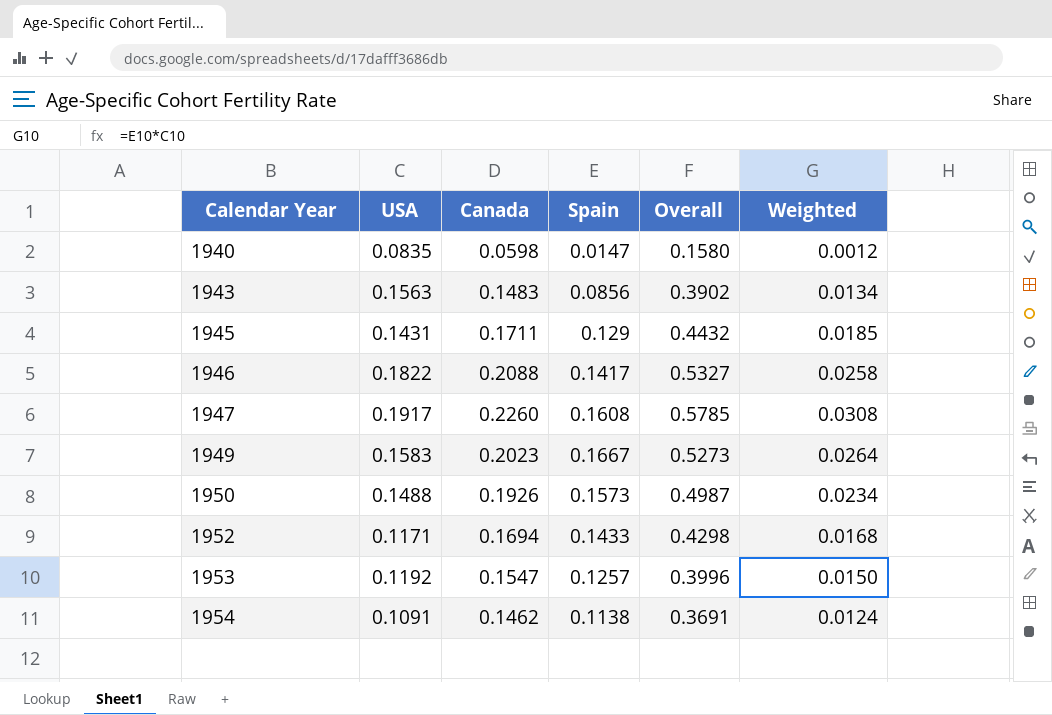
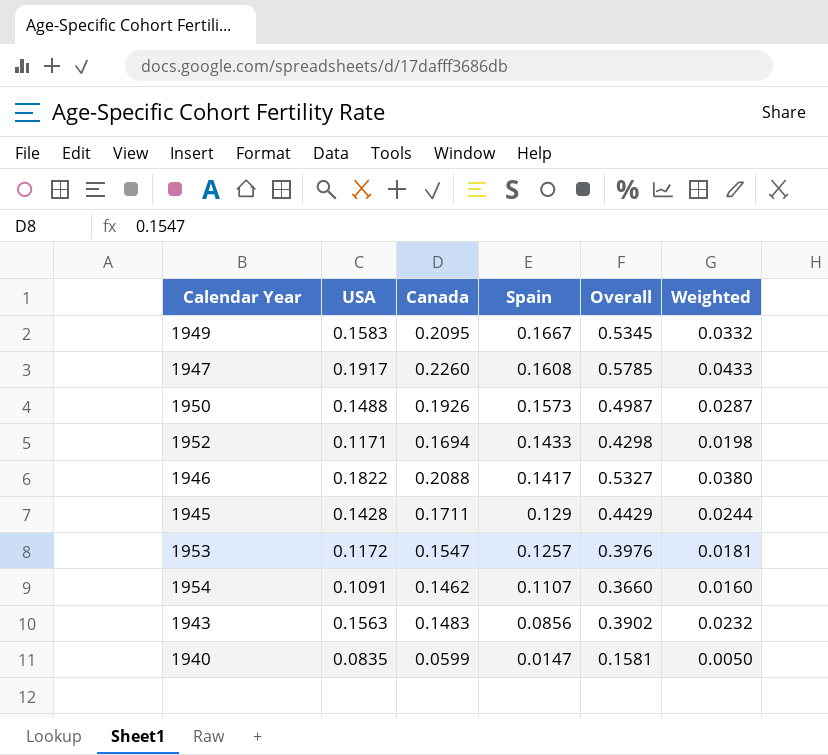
row order: Calendar Year ascending -> Spain descending
column Weighted | formula: [USA] * [Spain] -> [USA] * [Canada]
1949 | Canada: 0.2023 -> 0.2095
1949 | Overall: 0.5273 -> 0.5345
1945 | USA: 0.1431 -> 0.1428
1945 | Overall: 0.4432 -> 0.4429
1953 | USA: 0.1192 -> 0.1172
1953 | Overall: 0.3996 -> 0.3976
1954 | Spain: 0.1138 -> 0.1107
1954 | Overall: 0.3691 -> 0.3660
1940 | Canada: 0.0598 -> 0.0599
1940 | Overall: 0.1580 -> 0.1581

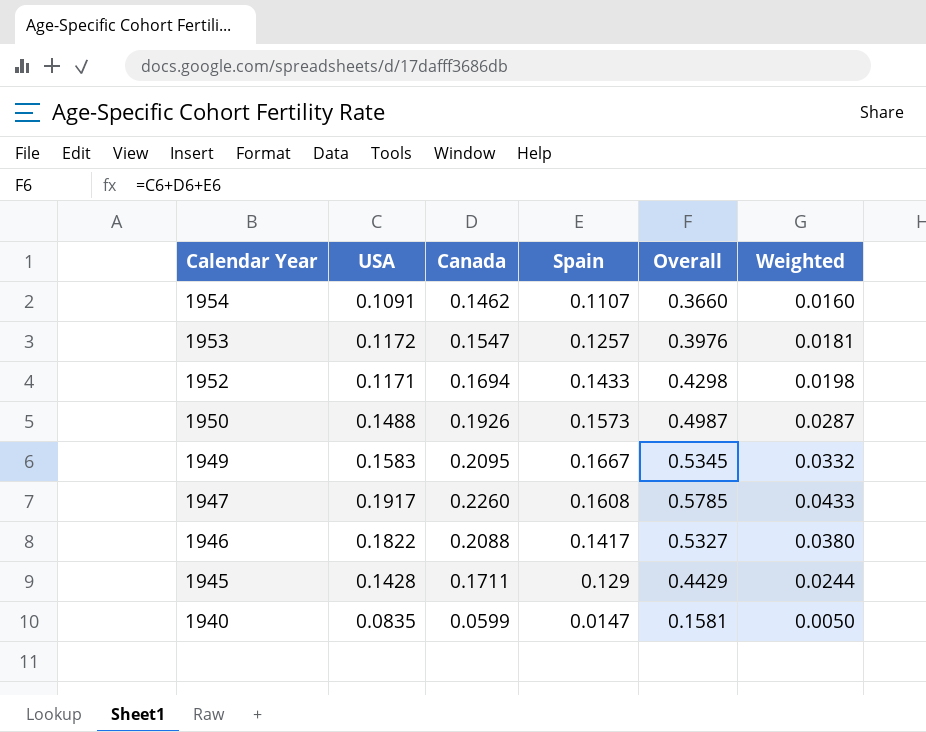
row order: Spain descending -> Calendar Year descending
row 1943: 0.1563 | 0.1483 | 0.0856 | 0.3902 | 0.0232 -> none

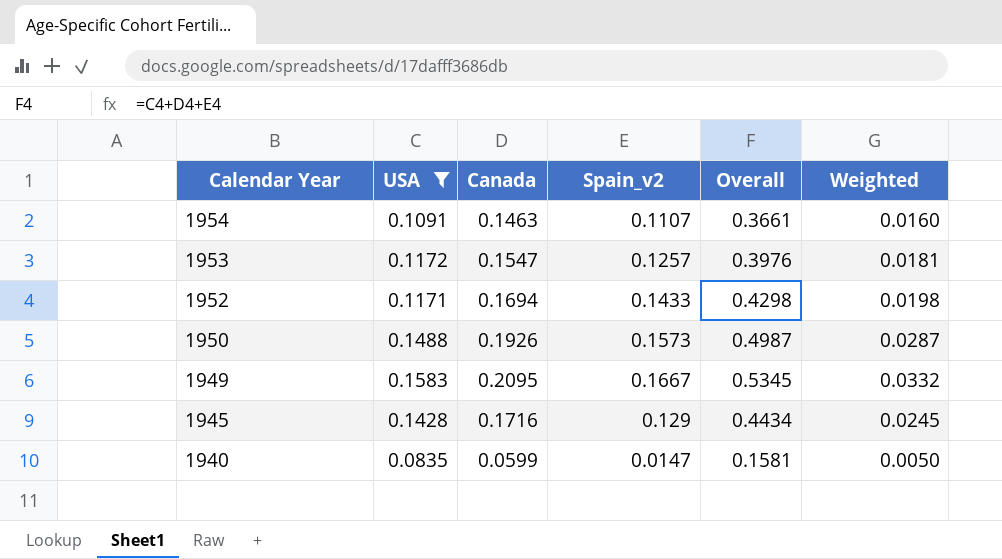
filter: none -> USA <= 0.1583
column name: Spain -> Spain_v2
1954 | Canada: 0.1462 -> 0.1463
1954 | Overall: 0.3660 -> 0.3661
1945 | Canada: 0.1711 -> 0.1716
1945 | Overall: 0.4429 -> 0.4434
1945 | Weighted: 0.0244 -> 0.0245

